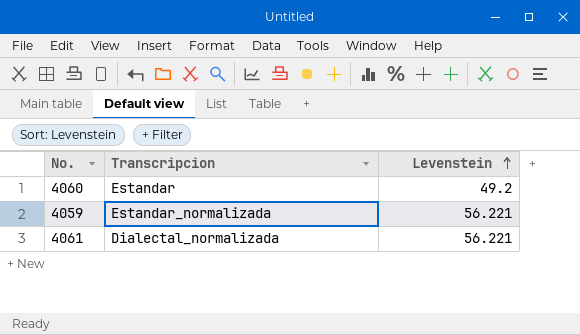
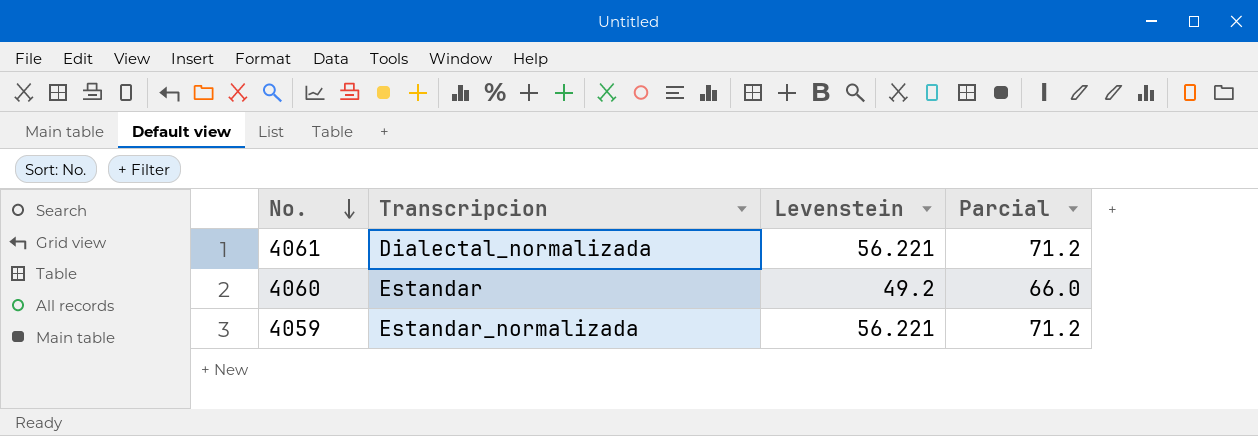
row order: Levenstein ascending -> No. descending
column Parcial | position: none -> 4

